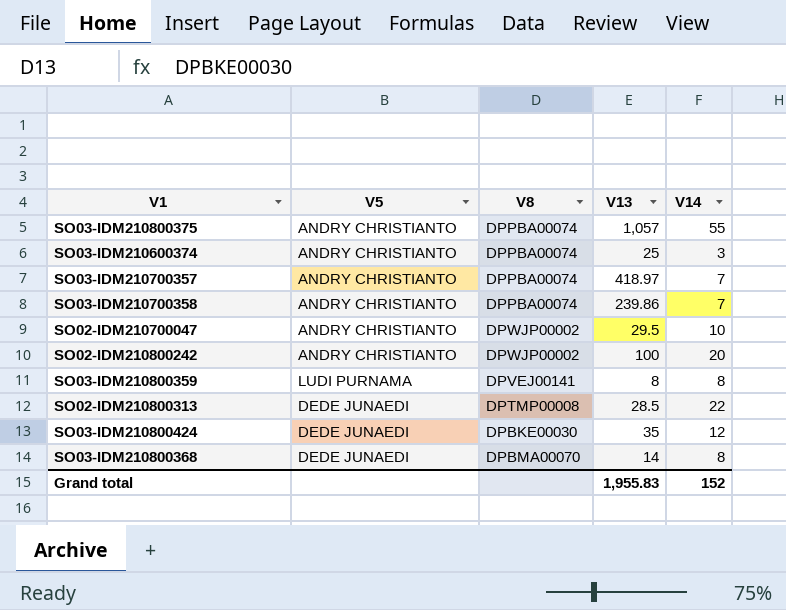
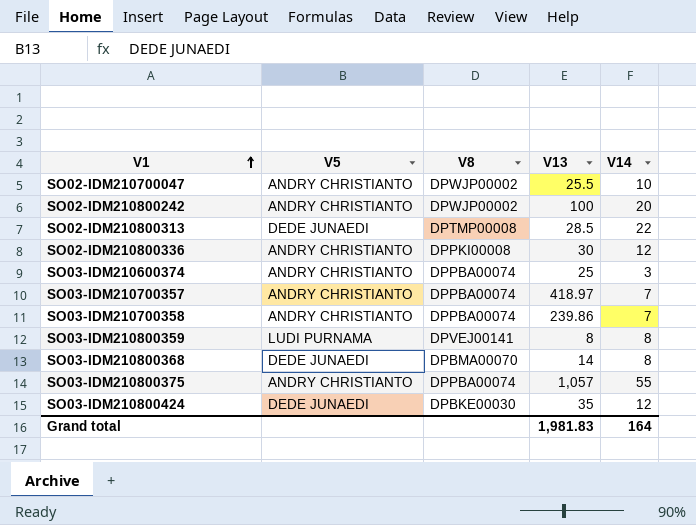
row order: none -> V1 ascending
SO02-IDM210700047 | V13: 29.5 -> 25.5
row SO02-IDM210800336: none -> ANDRY CHRISTIANTO | DPPKI00008 | 30 | 12
Grand total | V13: 1,955.83 -> 1,981.83
Grand total | V14: 152 -> 164

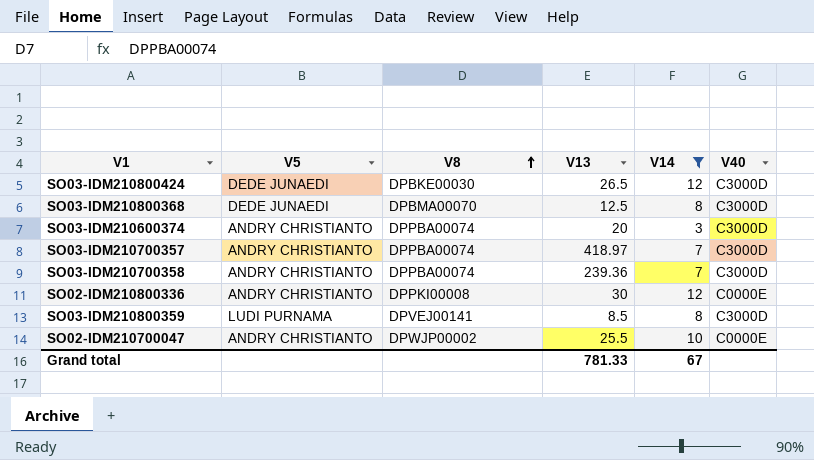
filter: none -> V14 <= 12
row order: V1 ascending -> V8 ascending
column V40 | position: none -> 6
SO03-IDM210800424 | V13: 35 -> 26.5
SO03-IDM210800368 | V13: 14 -> 12.5
SO03-IDM210600374 | V13: 25 -> 20
SO03-IDM210700358 | V13: 239.86 -> 239.36
SO03-IDM210800359 | V13: 8 -> 8.5
Grand total | V13: 1,981.83 -> 781.33
Grand total | V14: 164 -> 67

